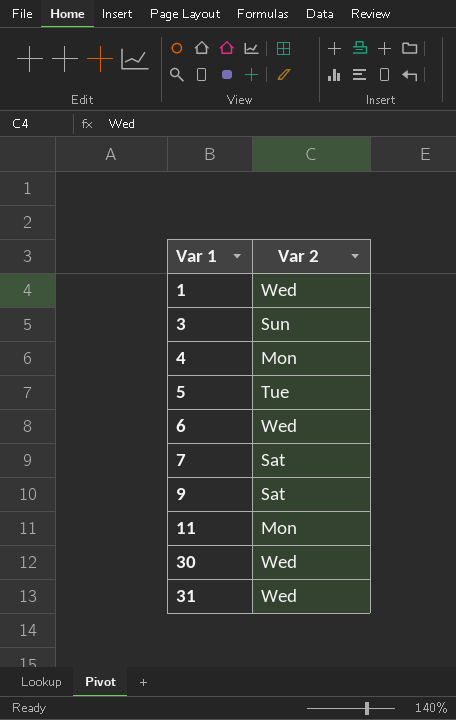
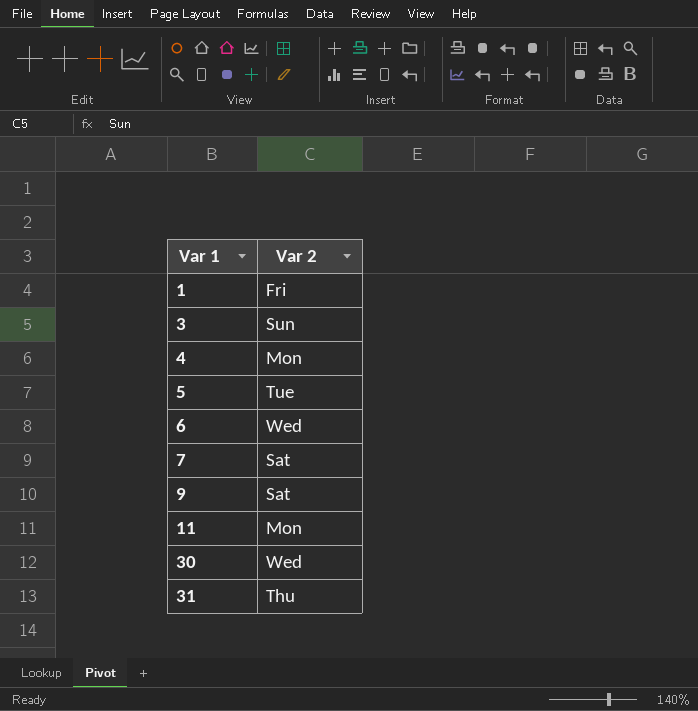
1 | Var 2: Wed -> Fri
31 | Var 2: Wed -> Thu

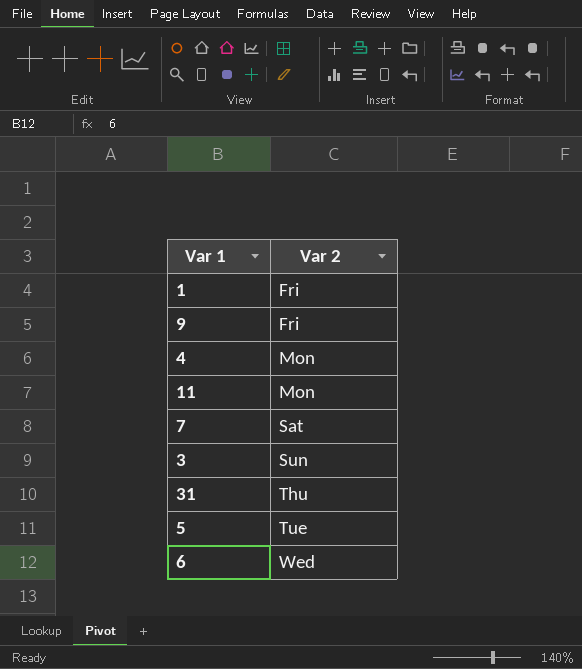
row order: Var 1 ascending -> Var 2 ascending
row 30: Wed -> none
9 | Var 2: Sat -> Fri

